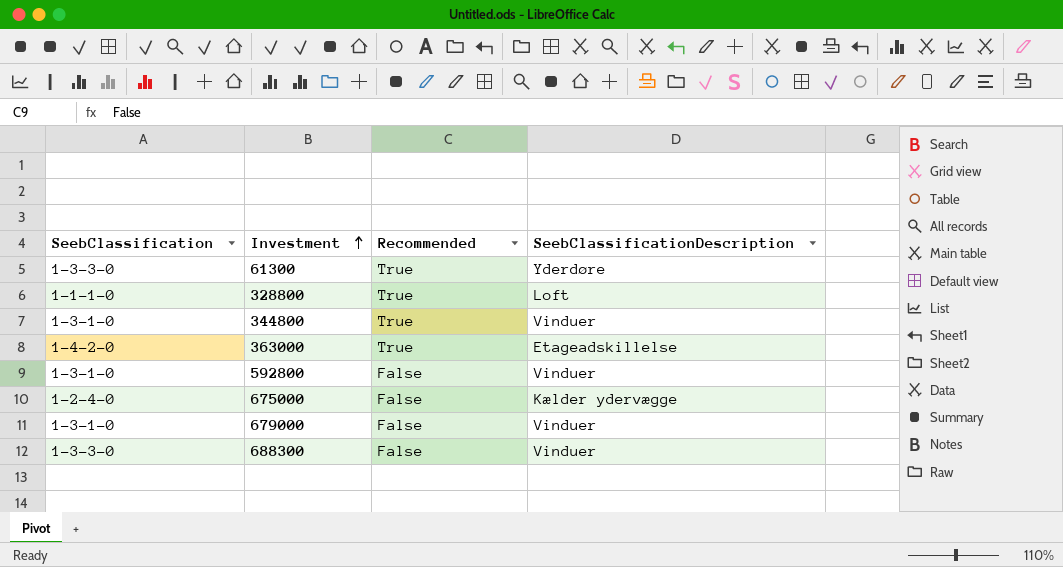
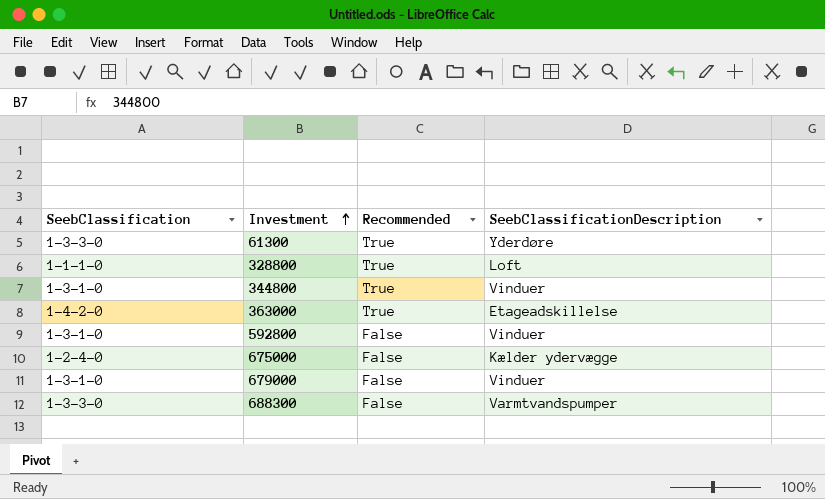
688300 | SeebClassificationDescription: Vinduer -> Varmtvandspumper

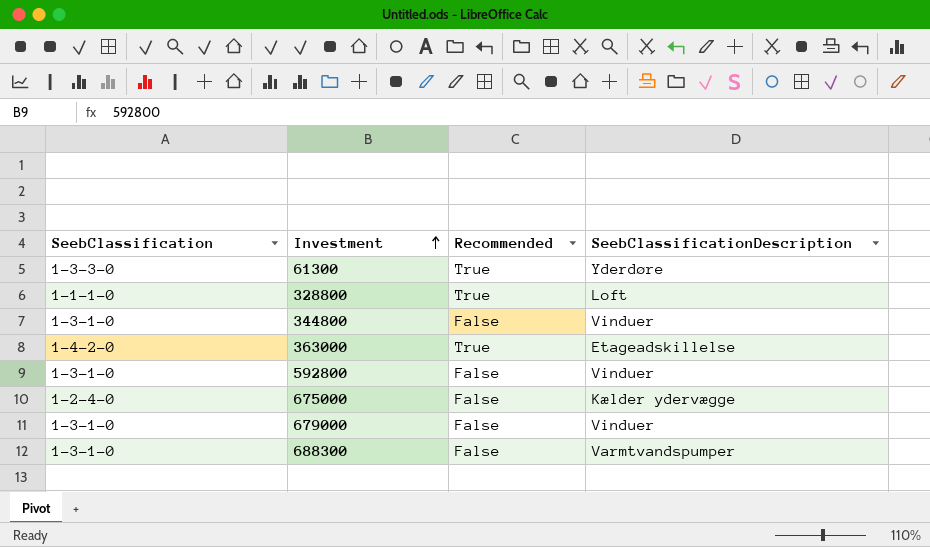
344800 | Recommended: True -> False
688300 | SeebClassification: 1-3-3-0 -> 1-3-1-0

